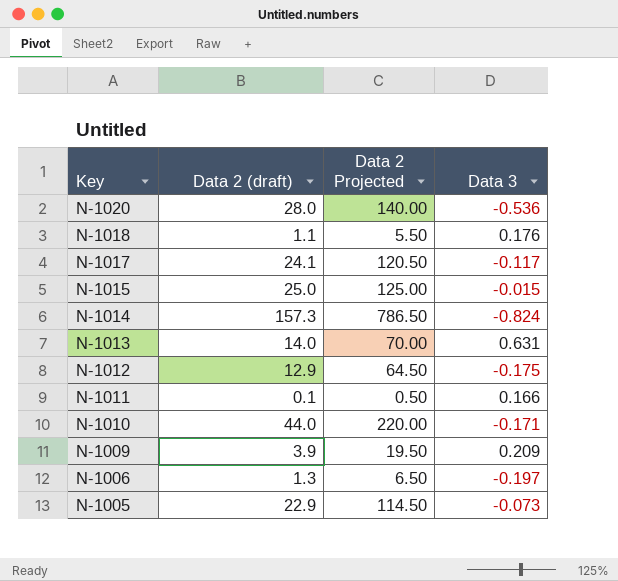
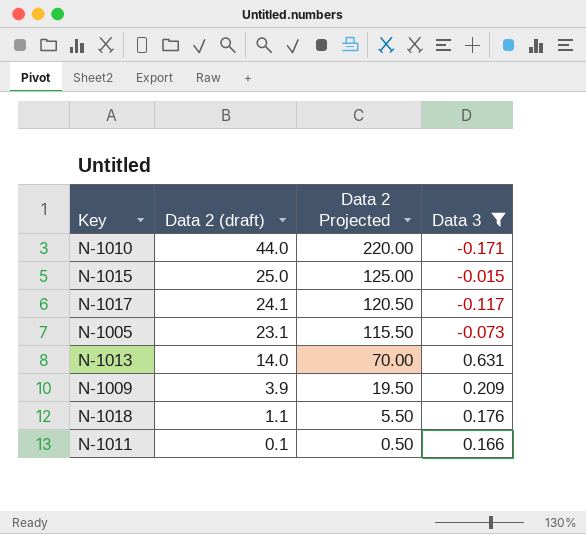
filter: none -> Data 3 >= -0.171
row order: Key descending -> Data 2 (draft) descending
N-1005 | Data 2 (draft): 22.9 -> 23.1
N-1005 | Data 2 Projected: 114.50 -> 115.50

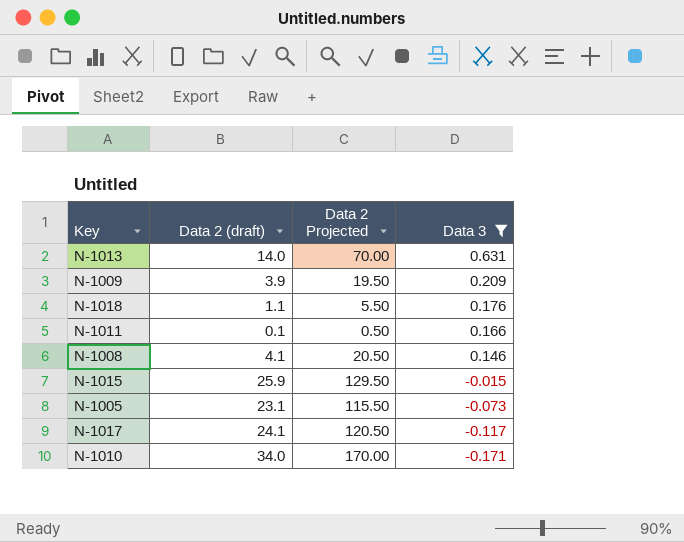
row order: Data 2 (draft) descending -> Data 3 descending
row N-1008: none -> 4.1 | 20.50 | 0.146
N-1015 | Data 2 (draft): 25.0 -> 25.9
N-1015 | Data 2 Projected: 125.00 -> 129.50
N-1010 | Data 2 (draft): 44.0 -> 34.0
N-1010 | Data 2 Projected: 220.00 -> 170.00

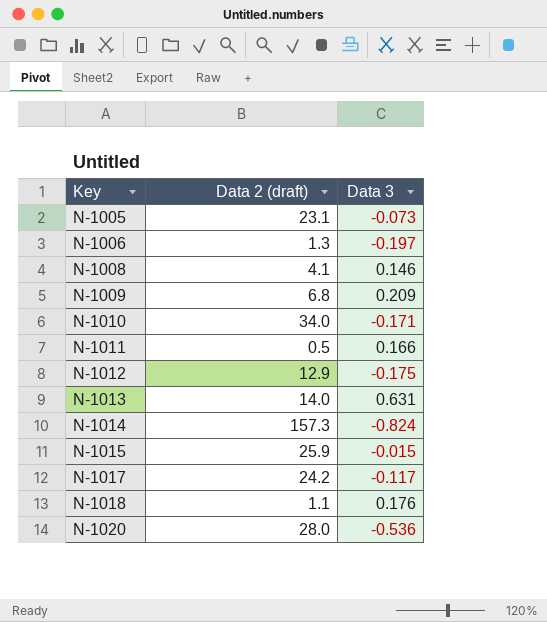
filter: Data 3 >= -0.171 -> none
row order: Data 3 descending -> Key ascending
column Data 2 Projected | formula: [Data 2 (draft)] * 5 -> none
N-1009 | Data 2 (draft): 3.9 -> 6.8
N-1011 | Data 2 (draft): 0.1 -> 0.5
N-1017 | Data 2 (draft): 24.1 -> 24.2

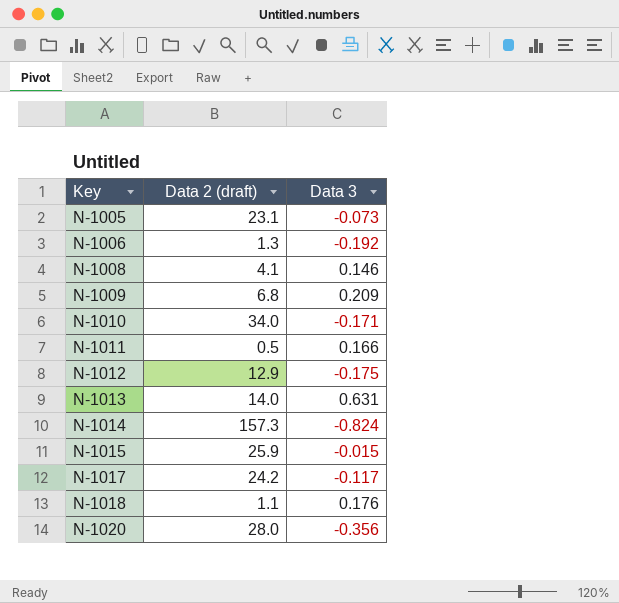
N-1006 | Data 3: -0.197 -> -0.192
N-1020 | Data 3: -0.536 -> -0.356

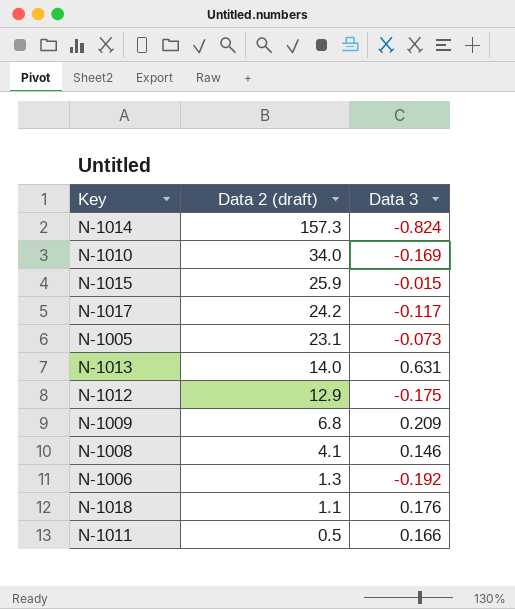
row order: Key ascending -> Data 2 (draft) descending
row N-1020: 28.0 | -0.356 -> none
N-1010 | Data 3: -0.171 -> -0.169

